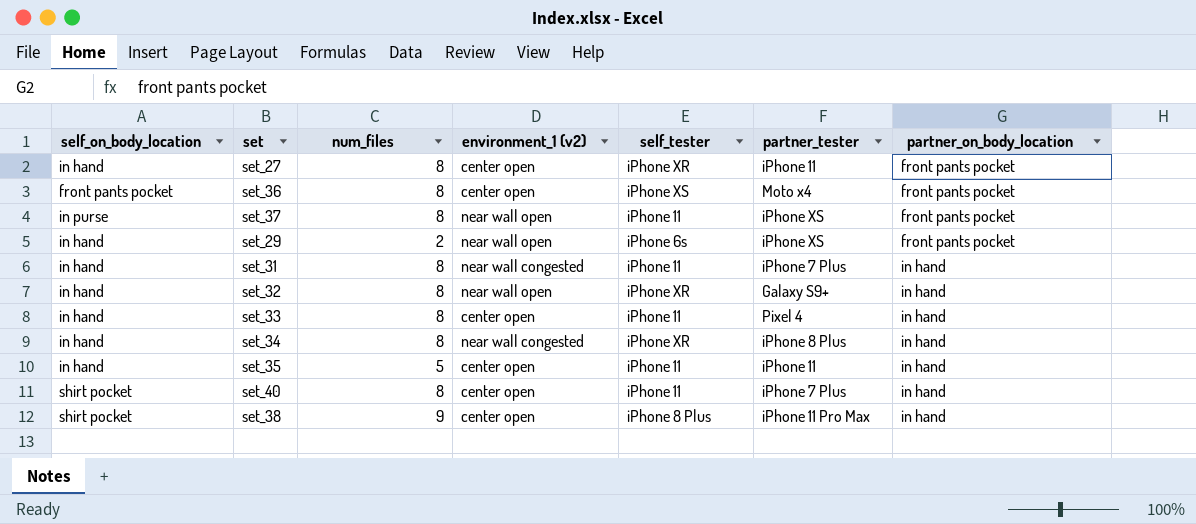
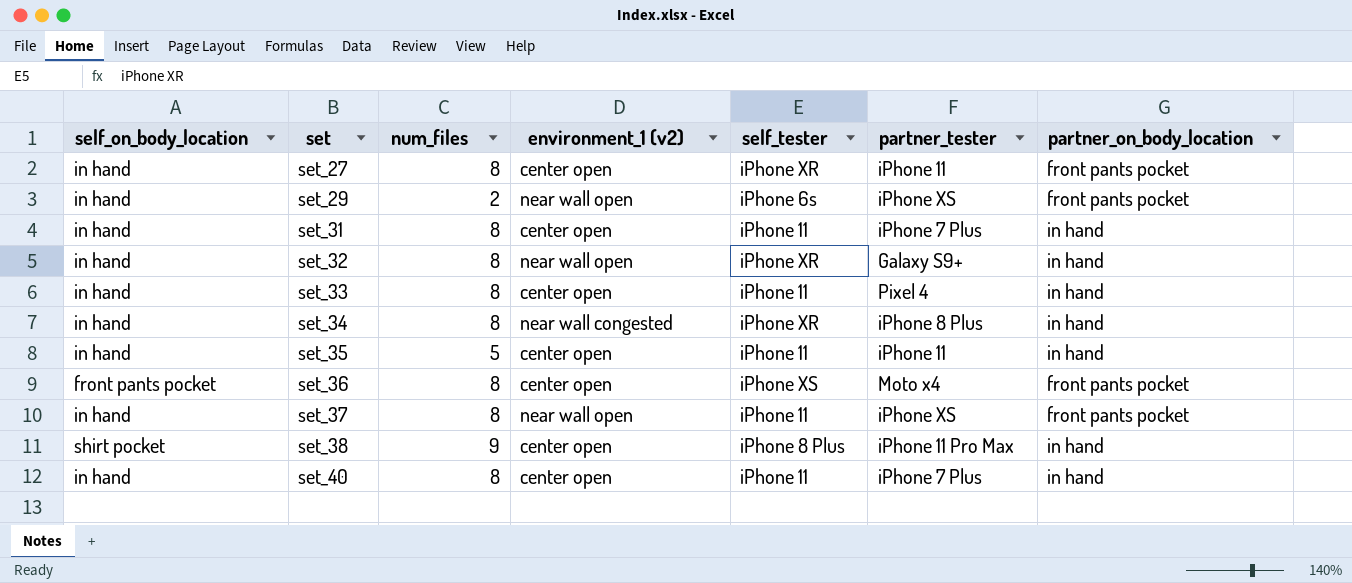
row order: partner_on_body_location ascending -> set ascending
set_31 | environment_1 (v2): near wall congested -> center open
set_37 | self_on_body_location: in purse -> in hand
set_40 | self_on_body_location: shirt pocket -> in hand

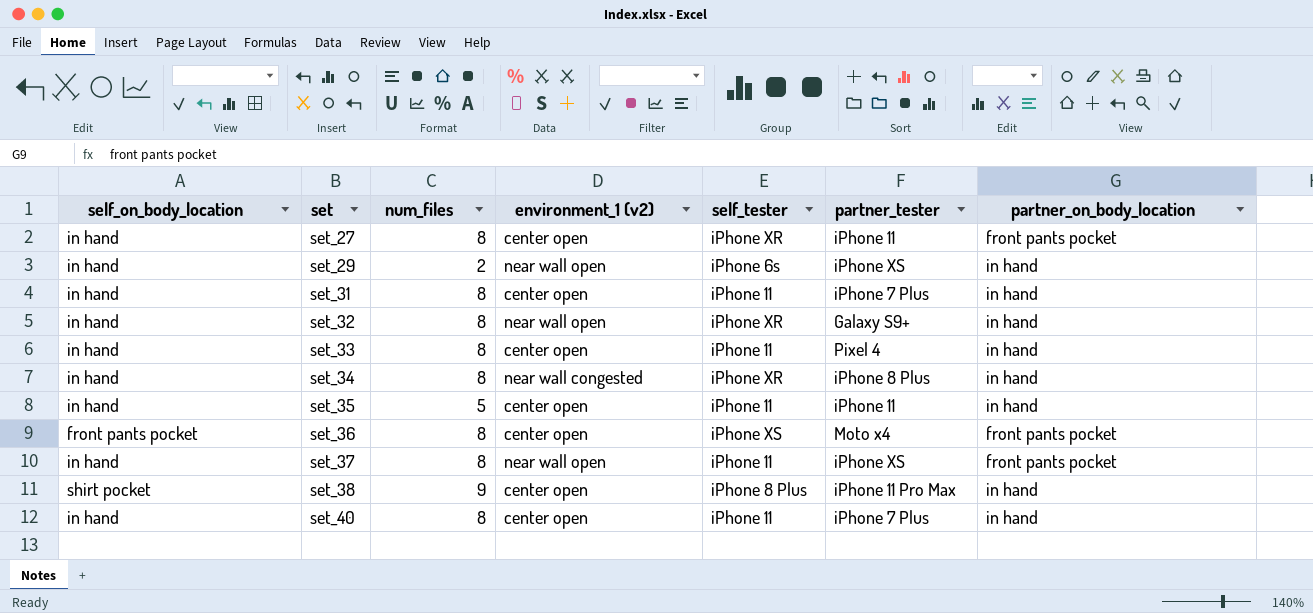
set_29 | partner_on_body_location: front pants pocket -> in hand

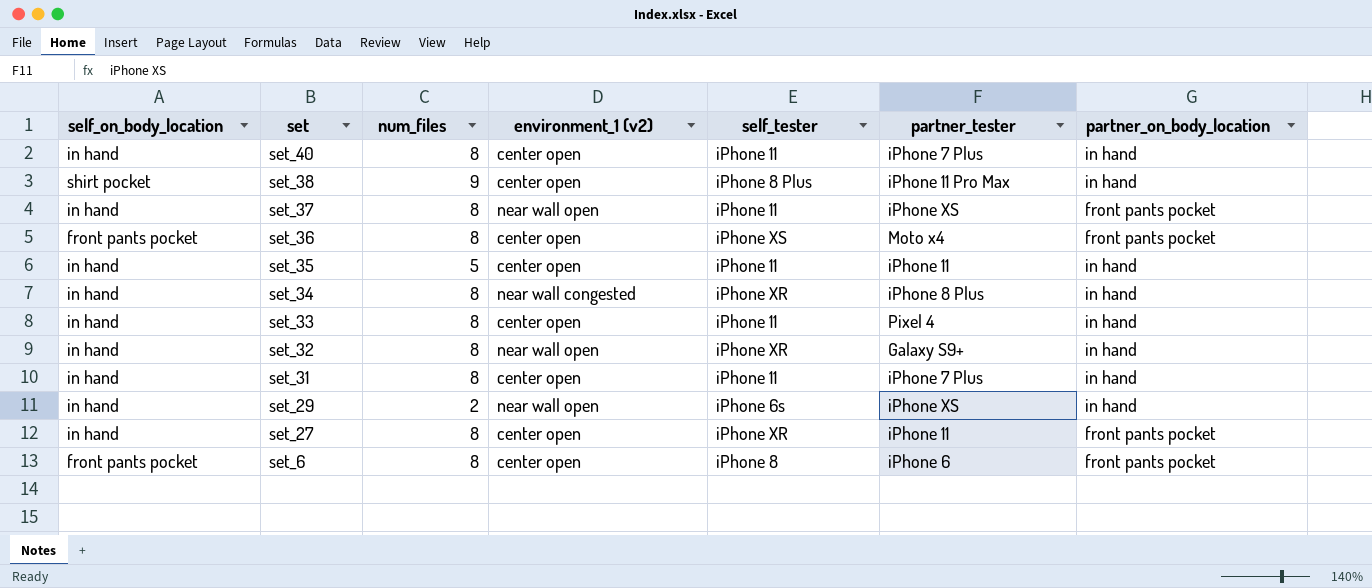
row order: set ascending -> set descending
row set_6: none -> front pants pocket | 8 | center open | iPhone 8 | iPhone 6 | front pants pocket

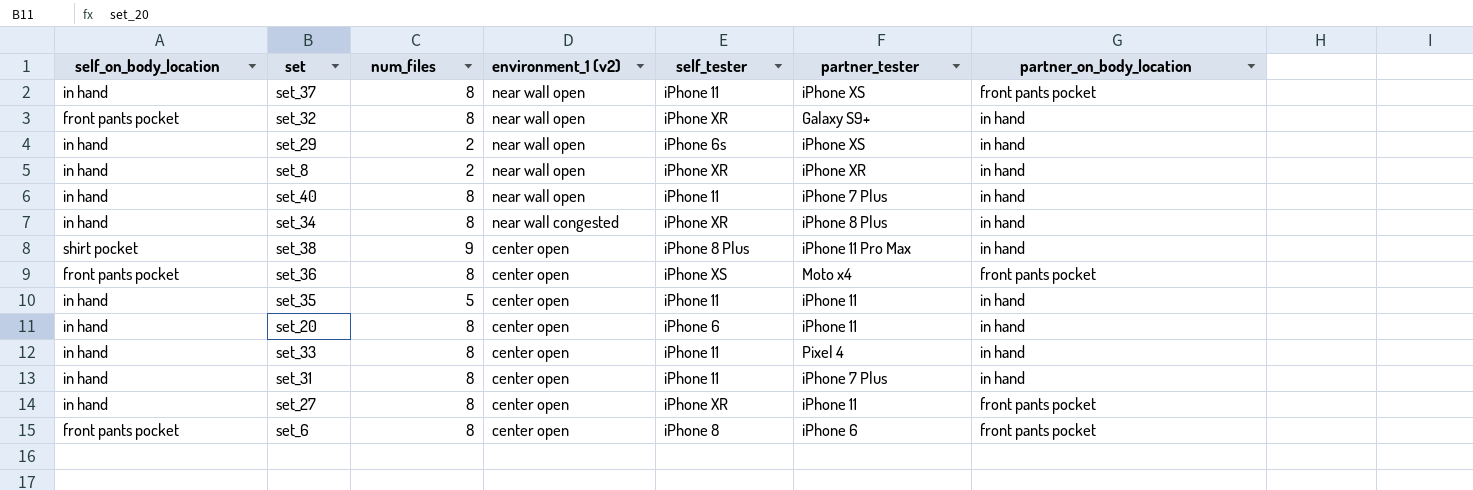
row order: set descending -> environment_1 (v2) descending
set_32 | self_on_body_location: in hand -> front pants pocket
row set_8: none -> in hand | 2 | near wall open | iPhone XR | iPhone XR | in hand
set_40 | environment_1 (v2): center open -> near wall open
row set_20: none -> in hand | 8 | center open | iPhone 6 | iPhone 11 | in hand

